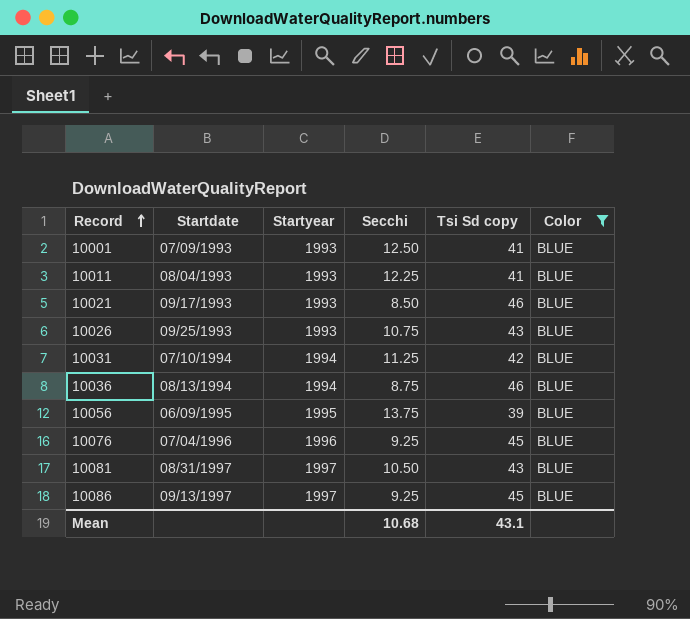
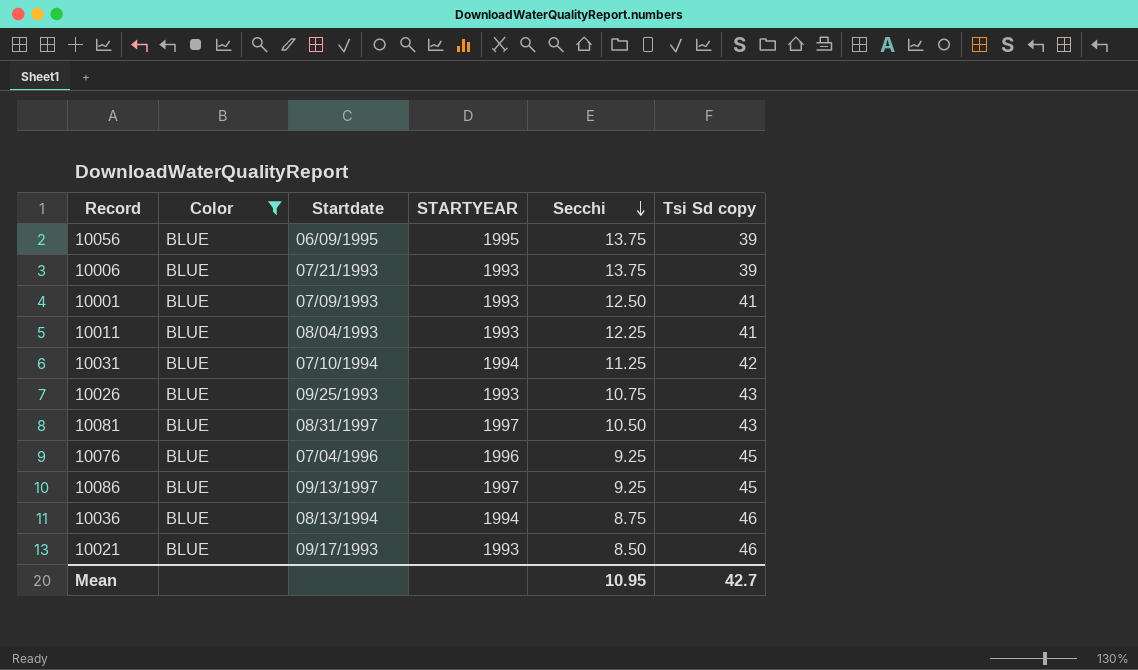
row order: Record ascending -> Secchi descending
column Color | position: 6 -> 2
column name: Startyear -> STARTYEAR
row 10006: none -> BLUE | 07/21/1993 | 1993 | 13.75 | 39
Mean | Secchi: 10.68 -> 10.95
Mean | Tsi Sd copy: 43.1 -> 42.7

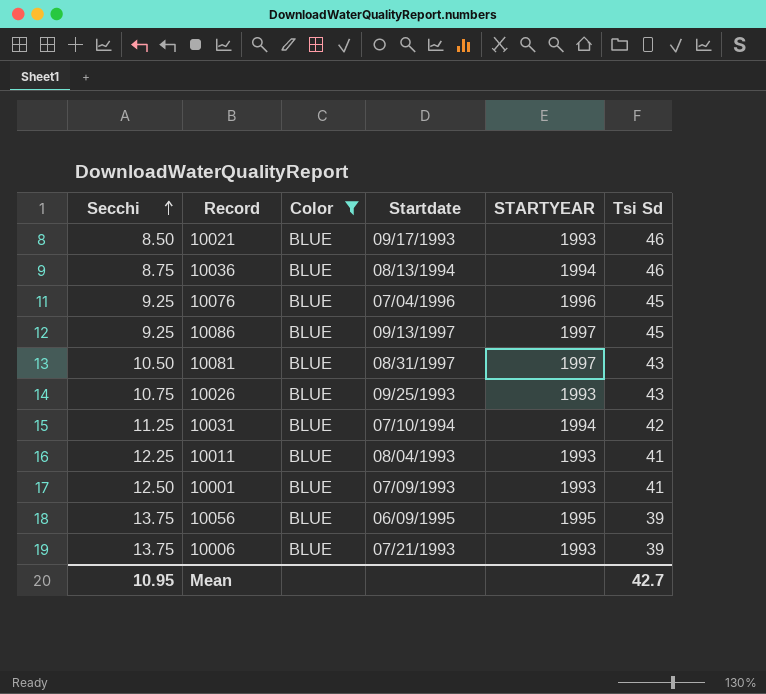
row order: Secchi descending -> Secchi ascending
column Secchi | position: 5 -> 1
column name: Tsi Sd copy -> Tsi Sd

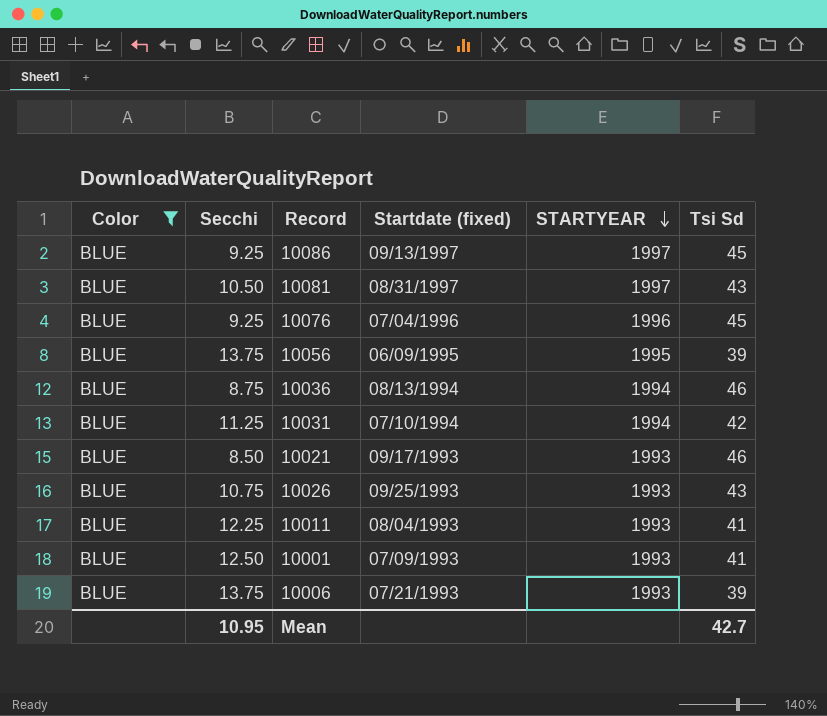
row order: Secchi ascending -> STARTYEAR descending
column Color | position: 3 -> 1
column name: Startdate -> Startdate (fixed)

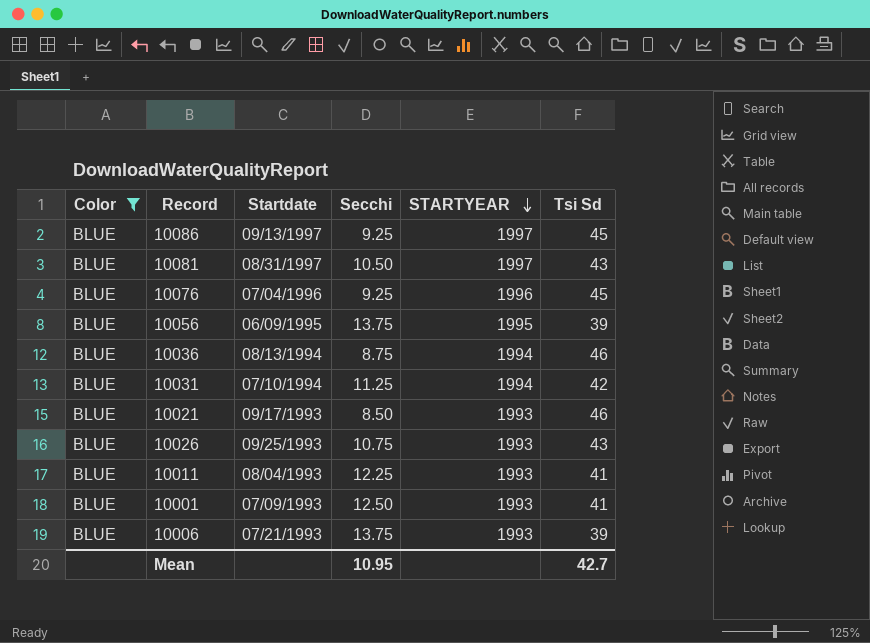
column name: Startdate (fixed) -> Startdate
column Secchi | position: 2 -> 4

